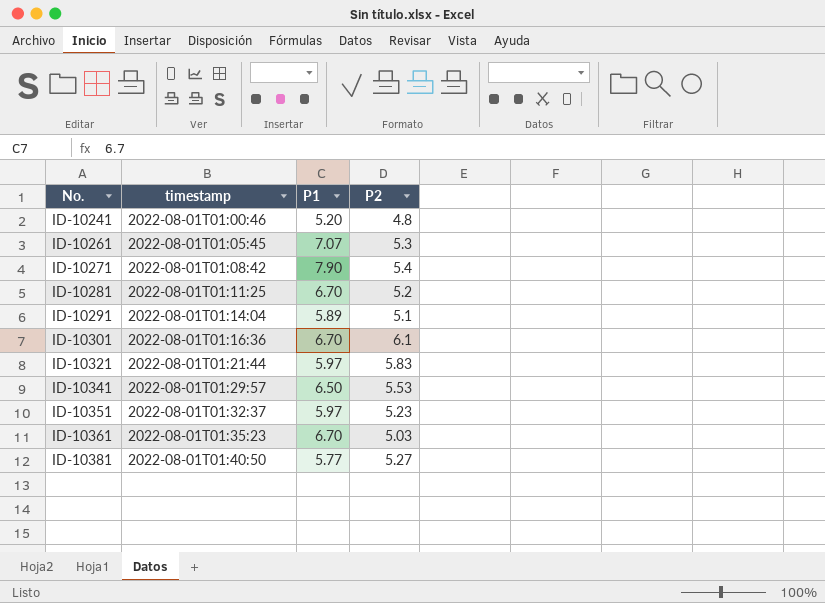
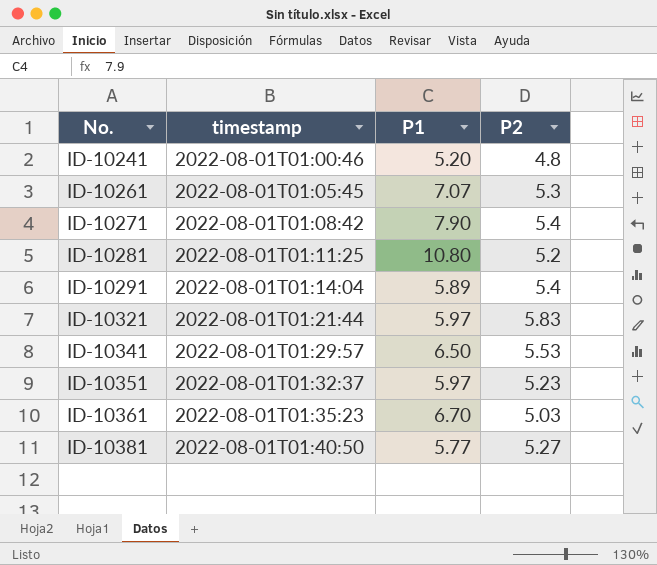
row ID-10301: 2022-08-01T01:16:36 | 6.70 | 6.1 -> none
ID-10281 | P1: 6.70 -> 10.80
ID-10291 | P2: 5.1 -> 5.4

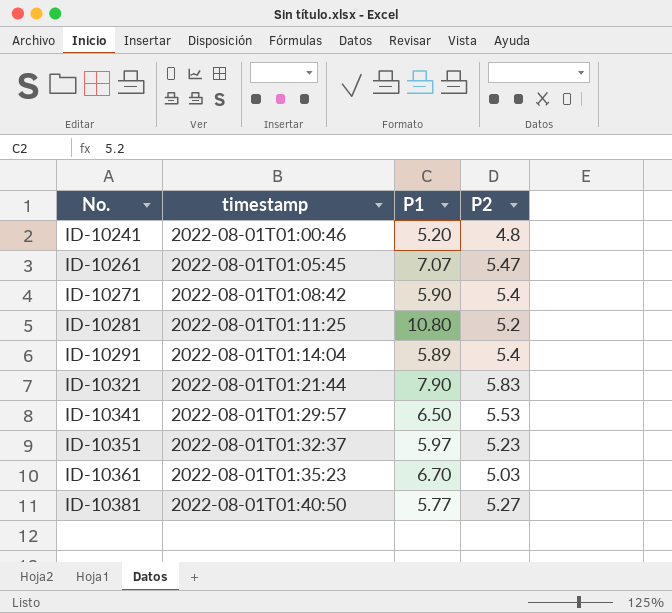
ID-10261 | P2: 5.3 -> 5.47
ID-10271 | P1: 7.90 -> 5.90
ID-10321 | P1: 5.97 -> 7.90

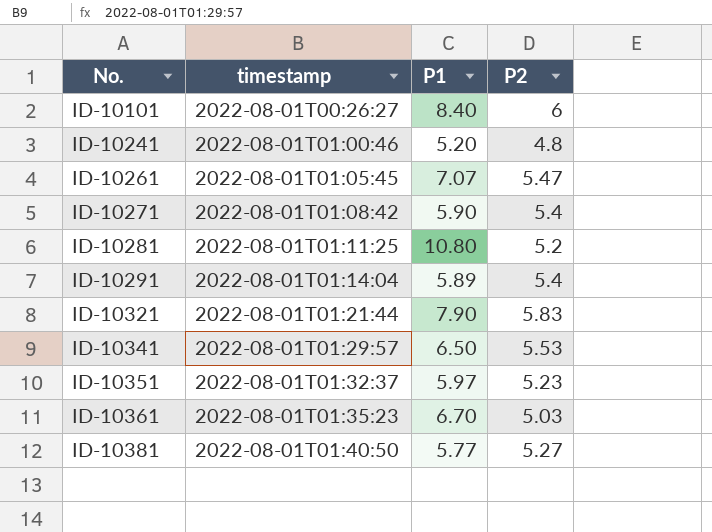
row ID-10101: none -> 2022-08-01T00:26:27 | 8.40 | 6

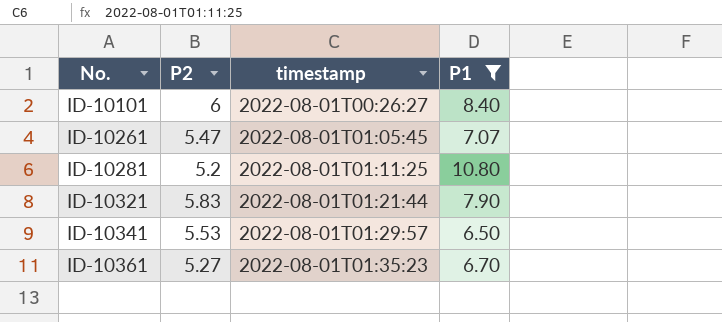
filter: none -> P1 >= 6.50
column P2 | position: 4 -> 2
ID-10361 | P2: 5.03 -> 5.27

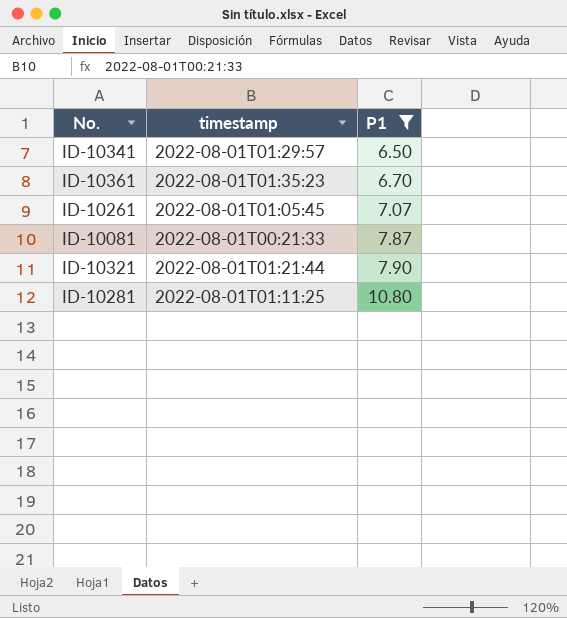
row order: No. ascending -> P1 ascending
column P2 | position: 2 -> none
row ID-10101: 6 | 2022-08-01T00:26:27 | 8.40 -> none
row ID-10081: none -> 2022-08-01T00:21:33 | 7.87

